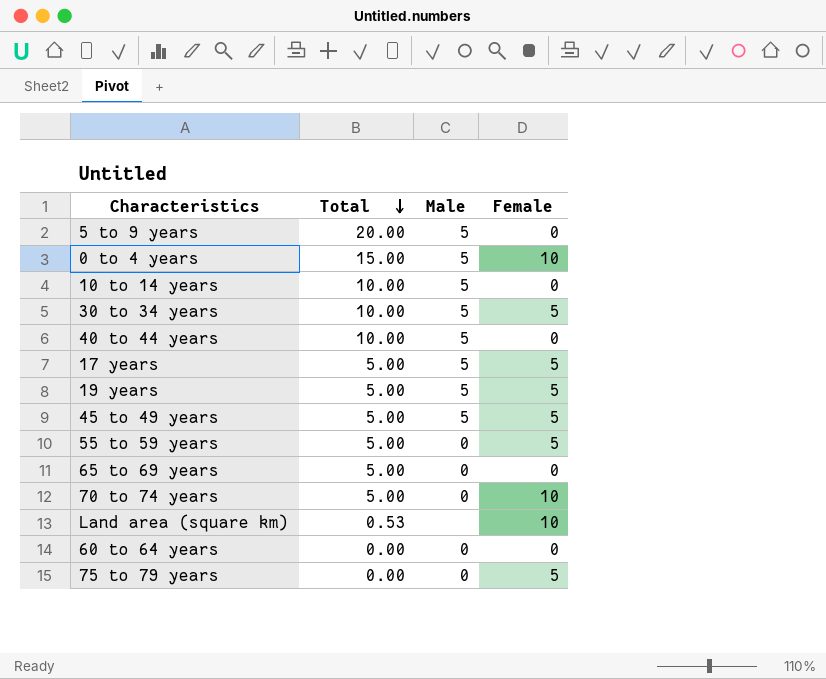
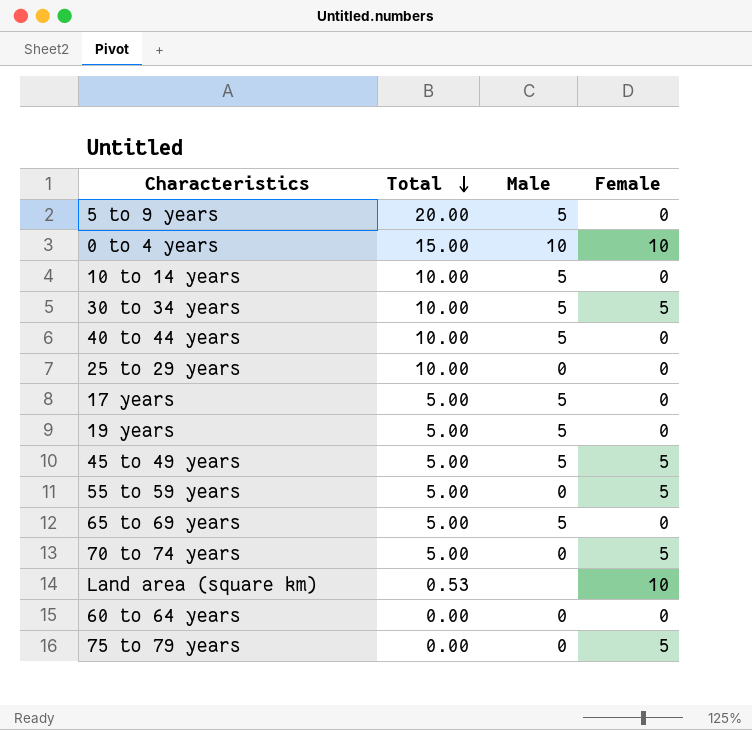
0 to 4 years | Male: 5 -> 10
row 25 to 29 years: none -> 10.00 | 0 | 0
17 years | Female: 5 -> 0
19 years | Female: 5 -> 0
65 to 69 years | Male: 0 -> 5
70 to 74 years | Female: 10 -> 5

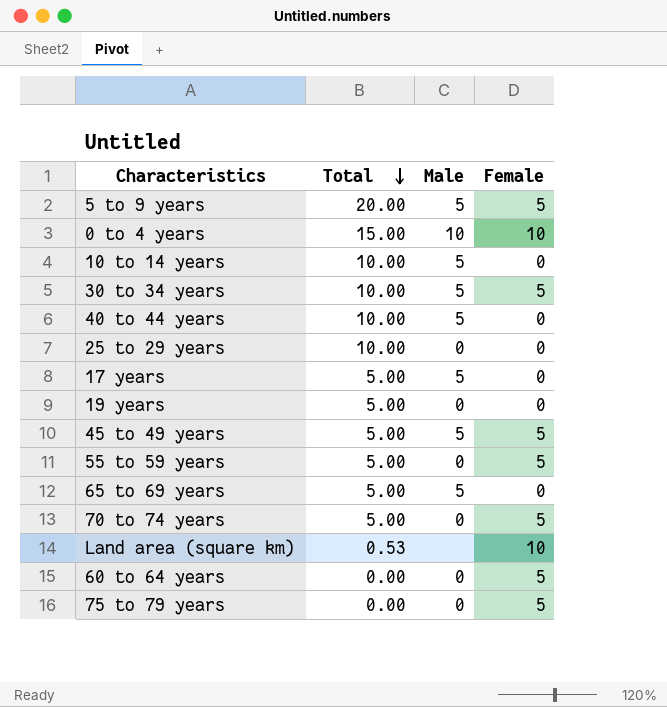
5 to 9 years | Female: 0 -> 5
19 years | Male: 5 -> 0
60 to 64 years | Female: 0 -> 5

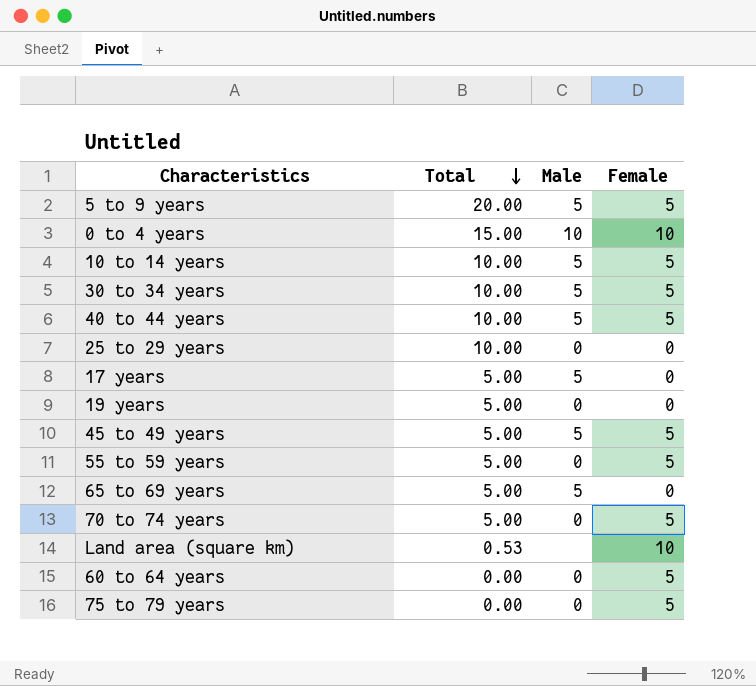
10 to 14 years | Female: 0 -> 5
40 to 44 years | Female: 0 -> 5

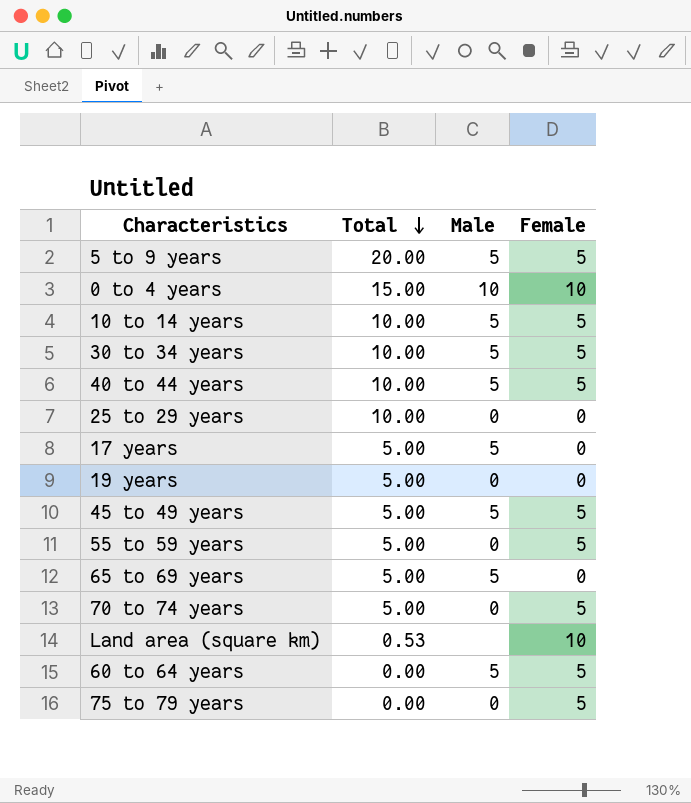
60 to 64 years | Male: 0 -> 5

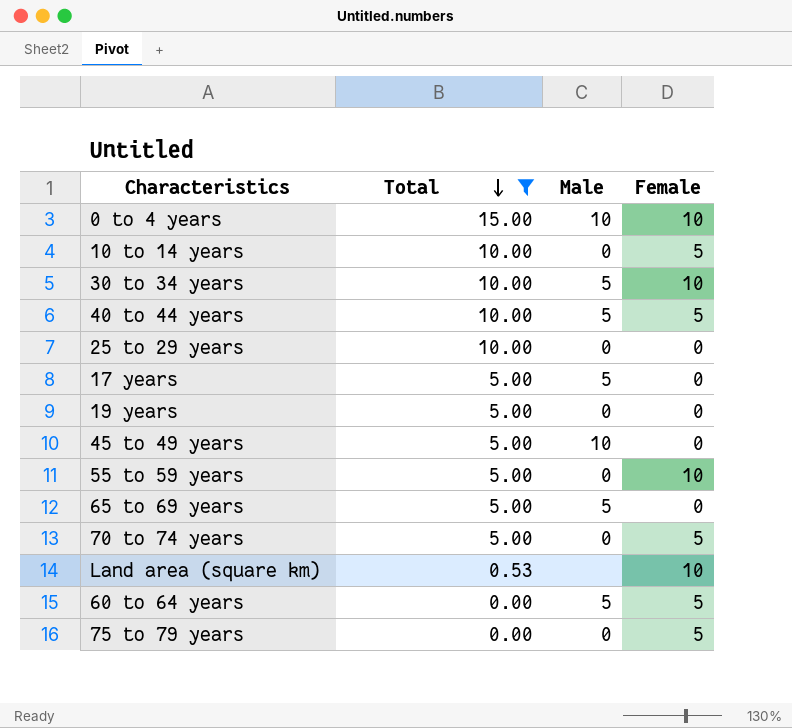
filter: none -> Total != 20.00
10 to 14 years | Male: 5 -> 0
30 to 34 years | Female: 5 -> 10
45 to 49 years | Male: 5 -> 10
45 to 49 years | Female: 5 -> 0
55 to 59 years | Female: 5 -> 10

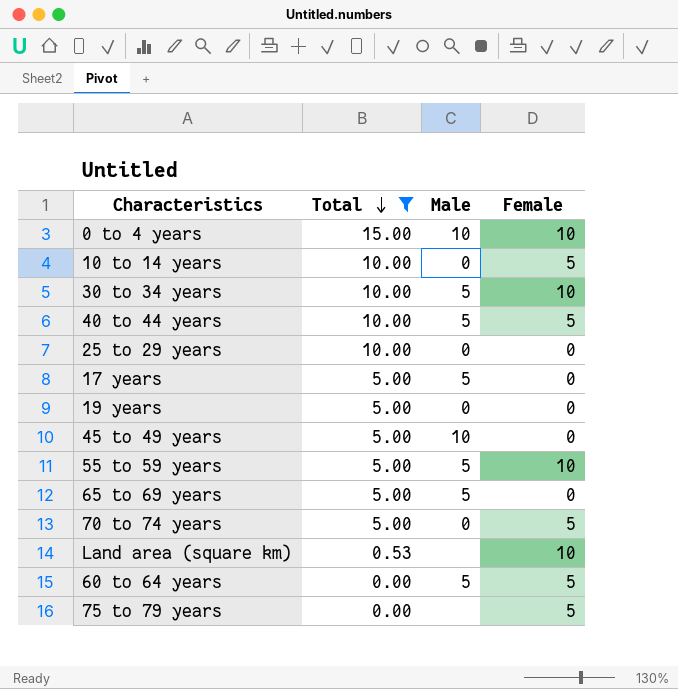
55 to 59 years | Male: 0 -> 5
75 to 79 years | Male: 0 -> none

